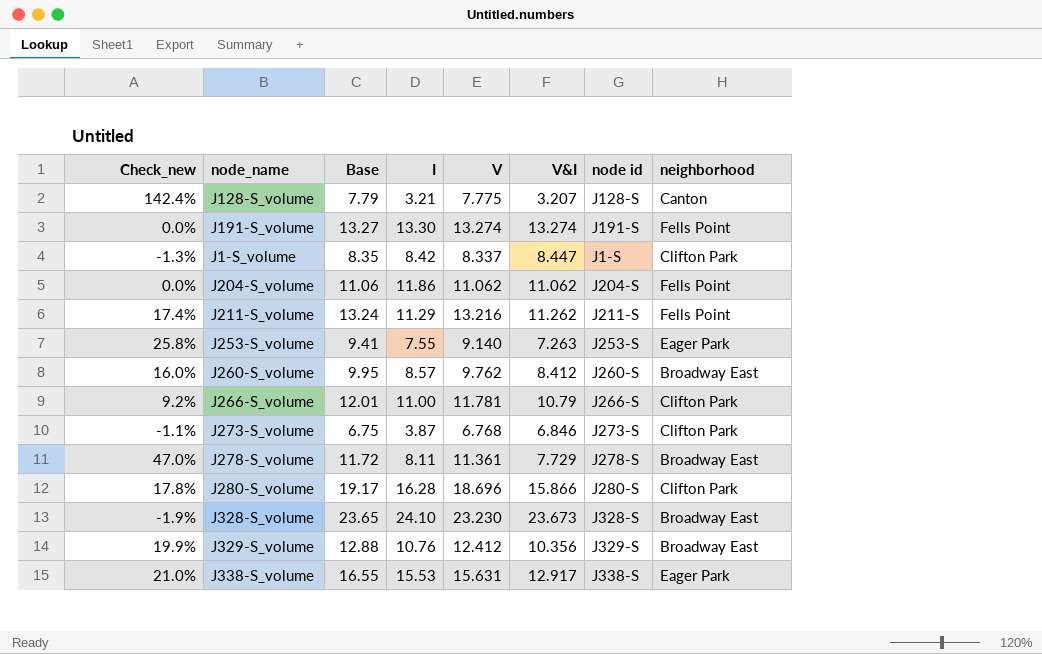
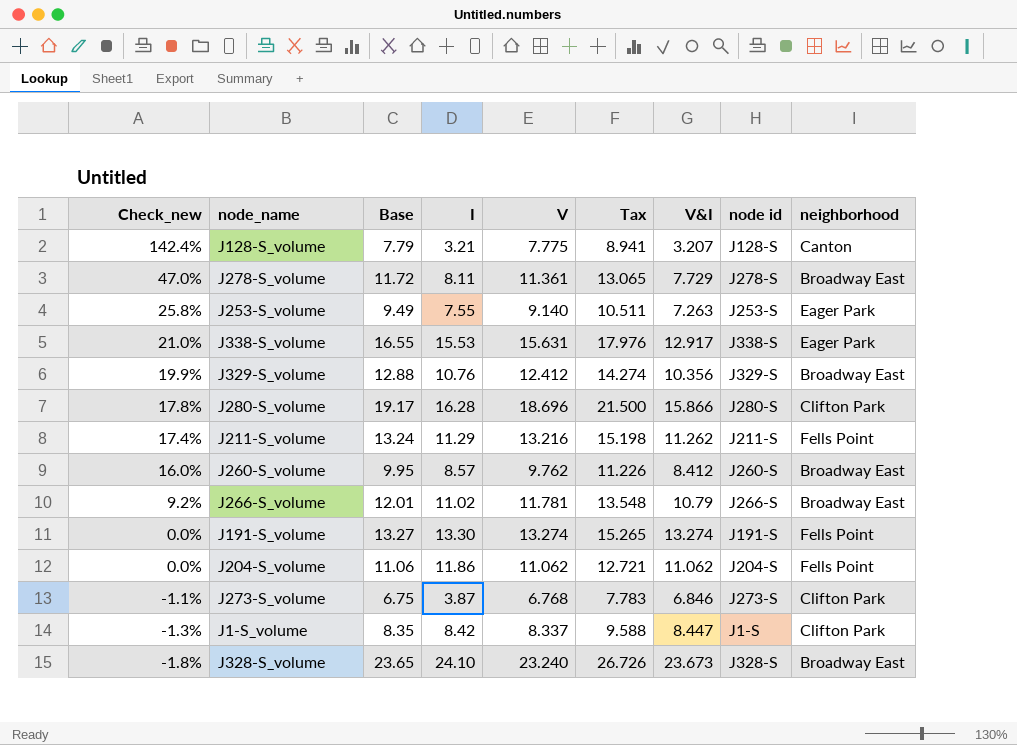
row order: none -> Check_new descending
column Tax | formula: none -> [V] * 1.15
J253-S_volume | Base: 9.41 -> 9.49
J266-S_volume | I: 11.00 -> 11.02
J266-S_volume | neighborhood: Clifton Park -> Broadway East
J328-S_volume | Check_new: -1.9% -> -1.8%
J328-S_volume | V: 23.230 -> 23.240

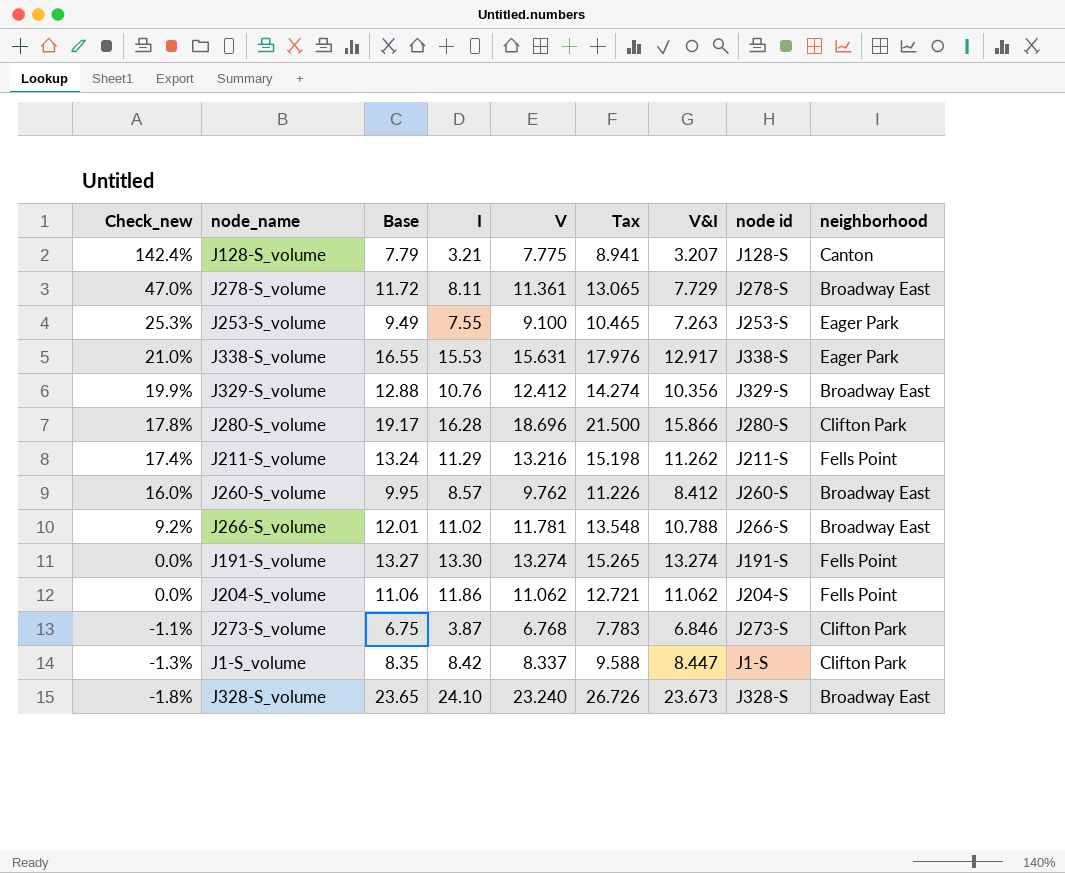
J253-S_volume | Check_new: 25.8% -> 25.3%
J253-S_volume | V: 9.140 -> 9.100
J253-S_volume | Tax: 10.511 -> 10.465
J266-S_volume | V&I: 10.79 -> 10.788

